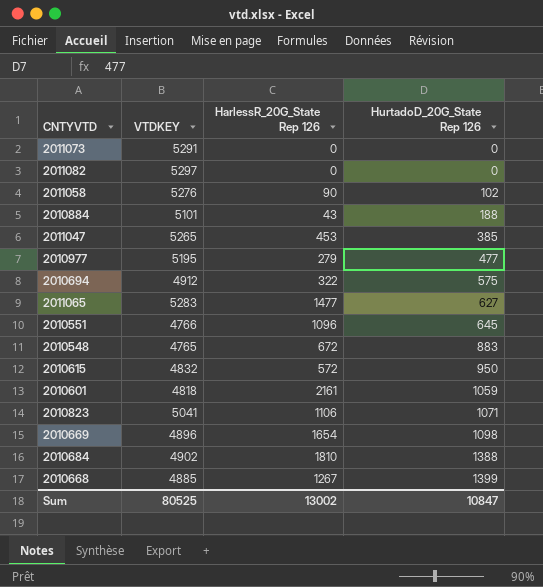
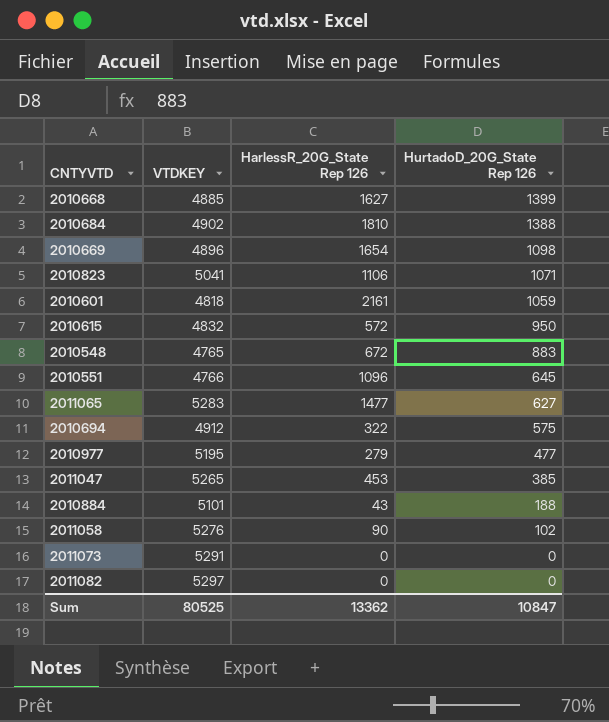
row order: HurtadoD_20G_State Rep 126 ascending -> HurtadoD_20G_State Rep 126 descending
2010668 | HarlessR_20G_State Rep 126: 1267 -> 1627
Sum | HarlessR_20G_State Rep 126: 13002 -> 13362

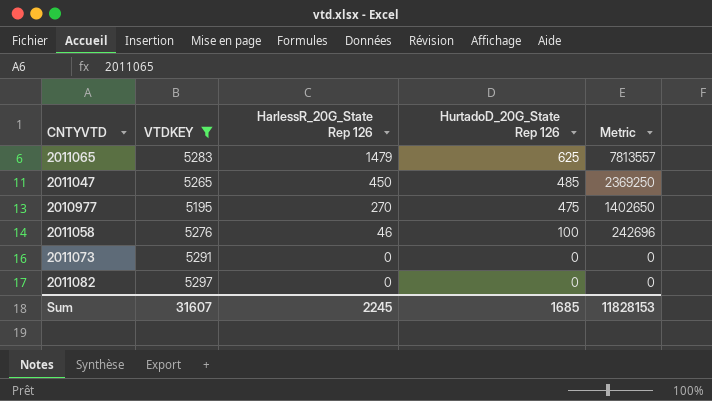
filter: none -> VTDKEY >= 5195
row order: HurtadoD_20G_State Rep 126 descending -> HarlessR_20G_State Rep 126 descending
column Metric | formula: none -> [VTDKEY] * [HarlessR_20G_State Rep 126]
2011065 | HarlessR_20G_State Rep 126: 1477 -> 1479
2011065 | HurtadoD_20G_State Rep 126: 627 -> 625
2011047 | HarlessR_20G_State Rep 126: 453 -> 450
2011047 | HurtadoD_20G_State Rep 126: 385 -> 485
2010977 | HarlessR_20G_State Rep 126: 279 -> 270
2010977 | HurtadoD_20G_State Rep 126: 477 -> 475
2011058 | HarlessR_20G_State Rep 126: 90 -> 46
2011058 | HurtadoD_20G_State Rep 126: 102 -> 100
Sum | VTDKEY: 80525 -> 31607
Sum | HarlessR_20G_State Rep 126: 13362 -> 2245
Sum | HurtadoD_20G_State Rep 126: 10847 -> 1685

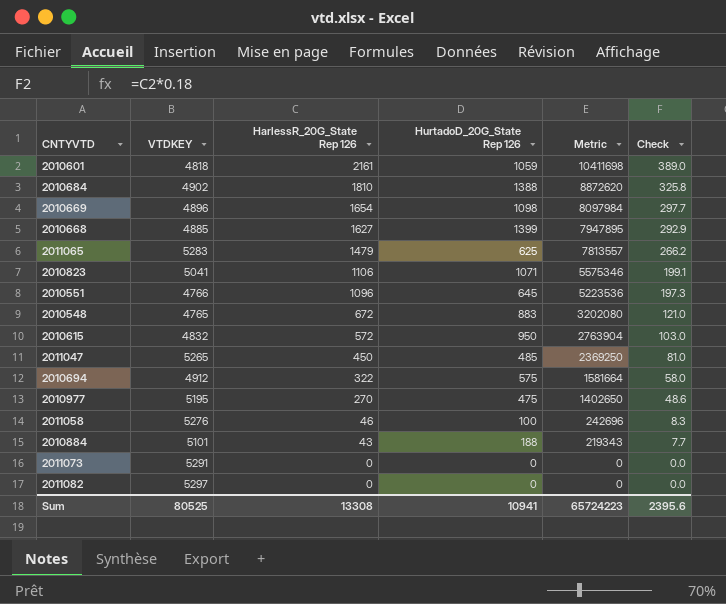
filter: VTDKEY >= 5195 -> none
column Check | formula: none -> [HarlessR_20G_State Rep 126] * 0.18
Sum | VTDKEY: 31607 -> 80525
Sum | HarlessR_20G_State Rep 126: 2245 -> 13308
Sum | HurtadoD_20G_State Rep 126: 1685 -> 10941
Sum | Metric: 11828153 -> 65724223

